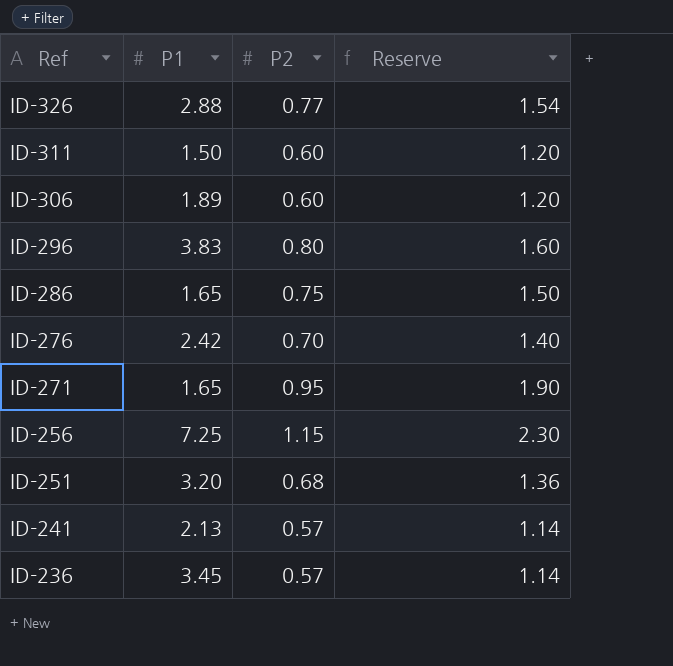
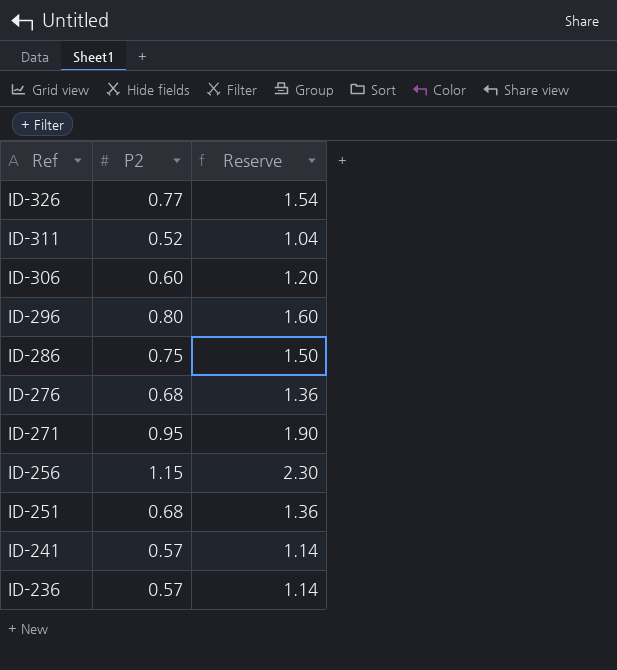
column P1 | position: 2 -> none
ID-311 | P2: 0.60 -> 0.52
ID-311 | Reserve: 1.20 -> 1.04
ID-276 | P2: 0.70 -> 0.68
ID-276 | Reserve: 1.40 -> 1.36

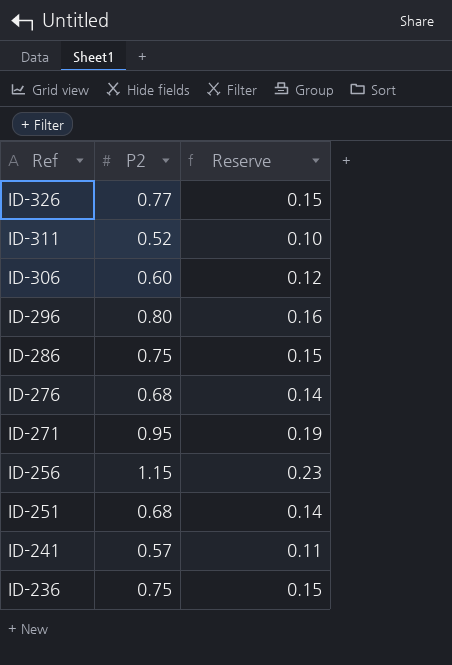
column Reserve | formula: [P2] * 2 -> [P2] * 0.2
ID-236 | P2: 0.57 -> 0.75

